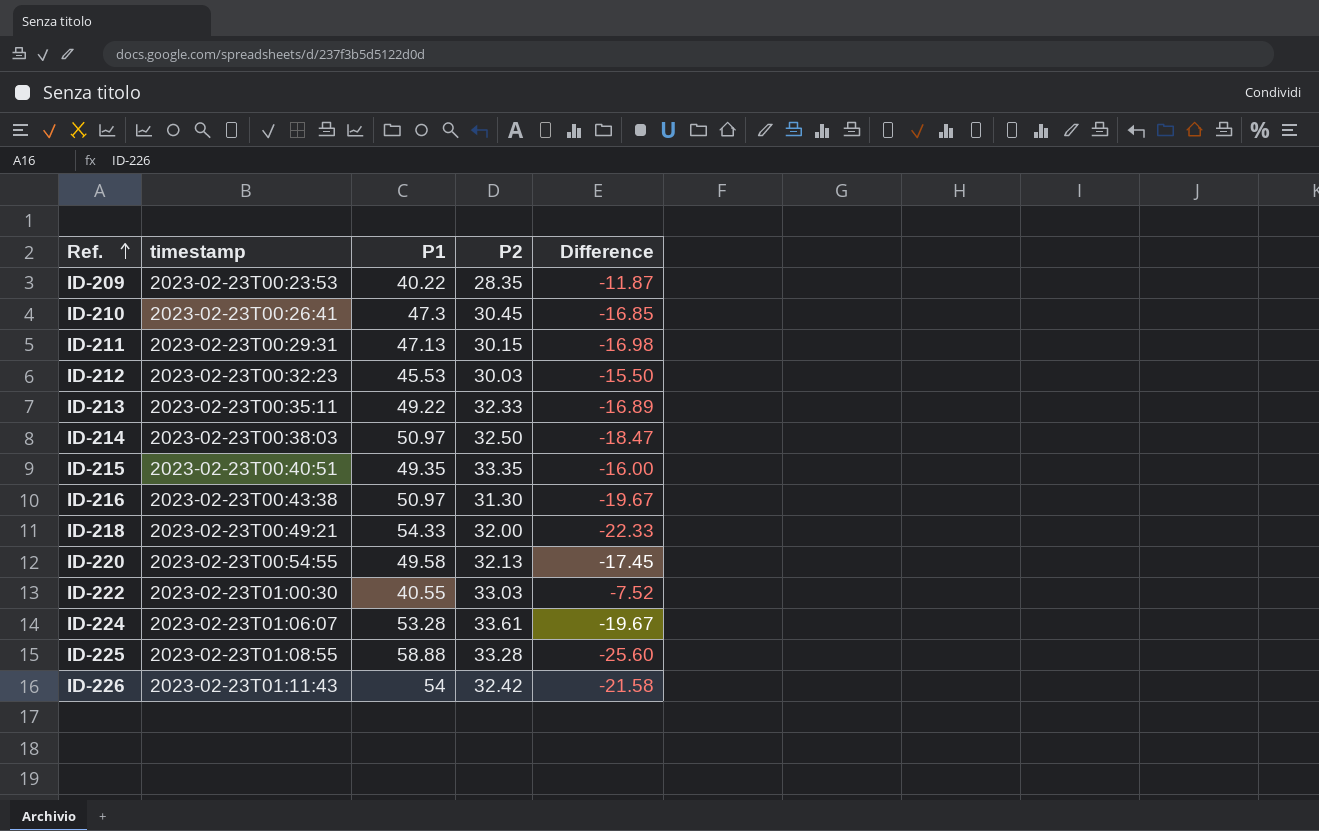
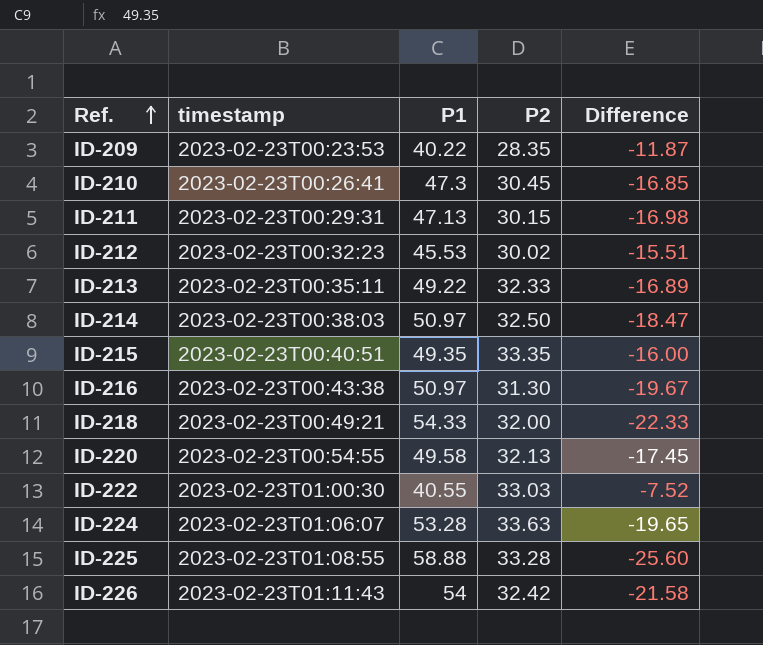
ID-212 | P2: 30.03 -> 30.02
ID-212 | Difference: -15.50 -> -15.51
ID-224 | P2: 33.61 -> 33.63
ID-224 | Difference: -19.67 -> -19.65

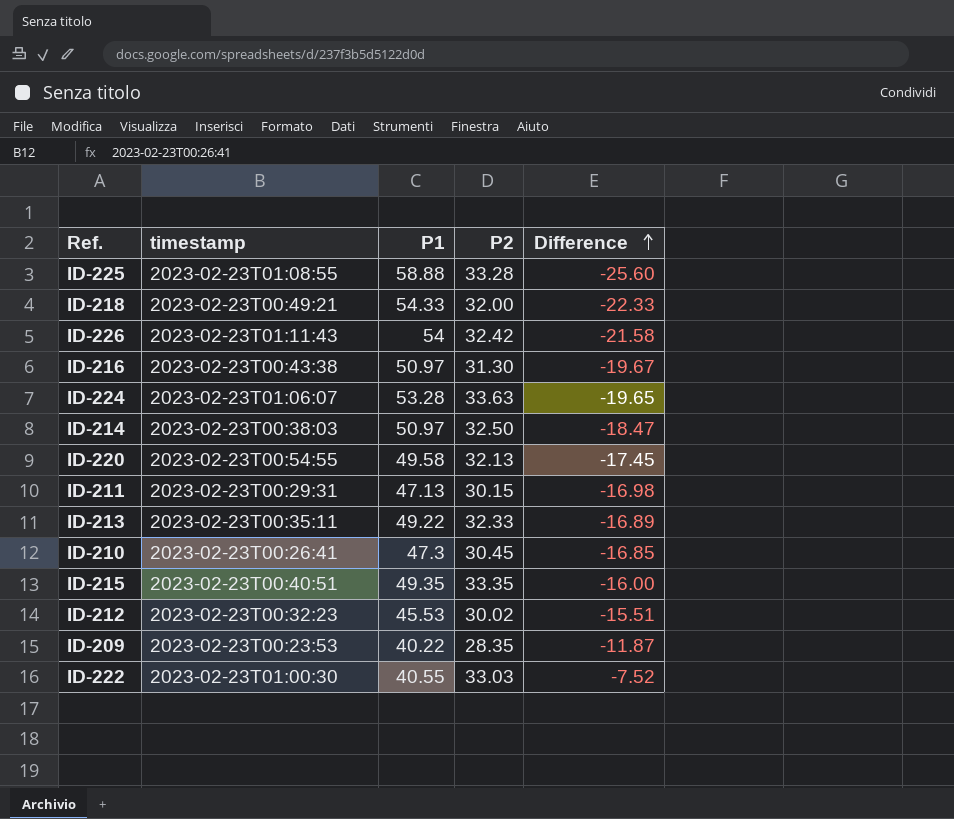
row order: Ref. ascending -> Difference ascending

